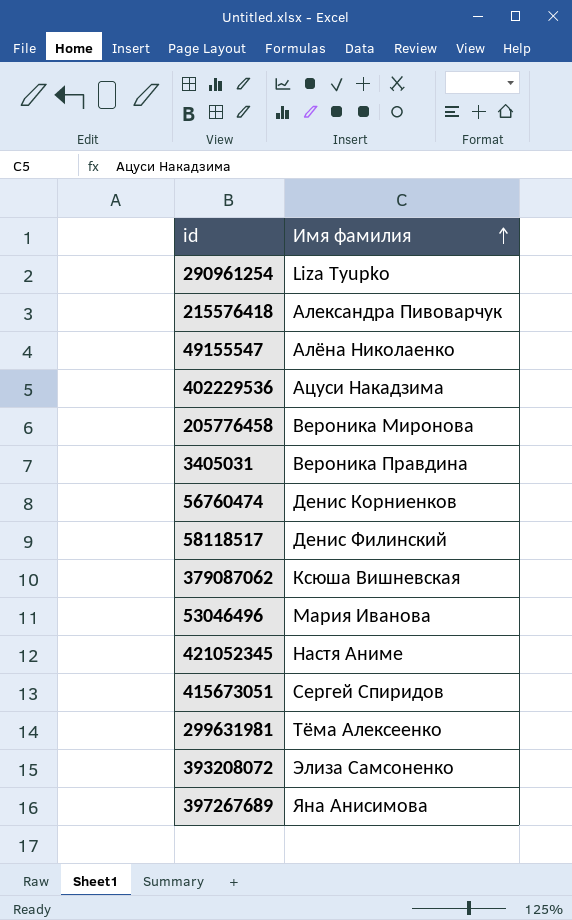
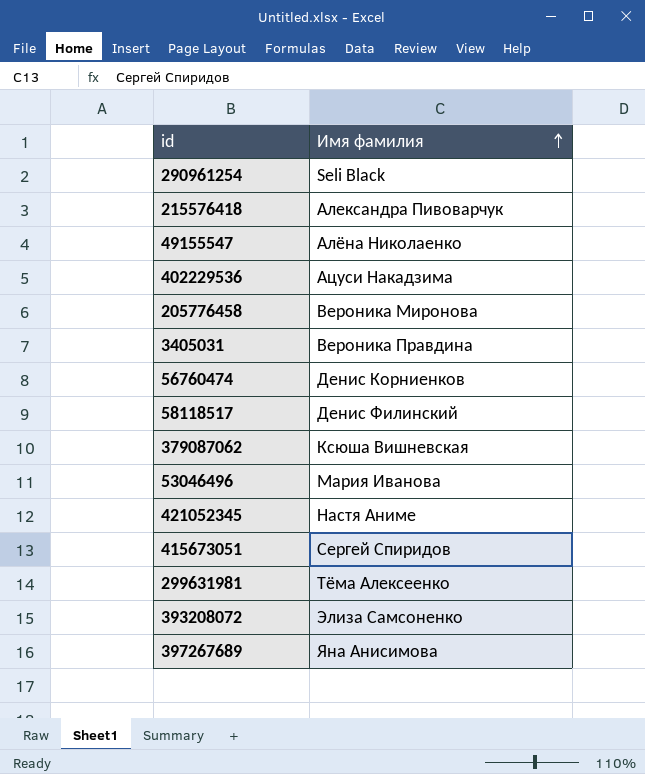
290961254 | Имя фамилия: Liza Tyupko -> Seli Black

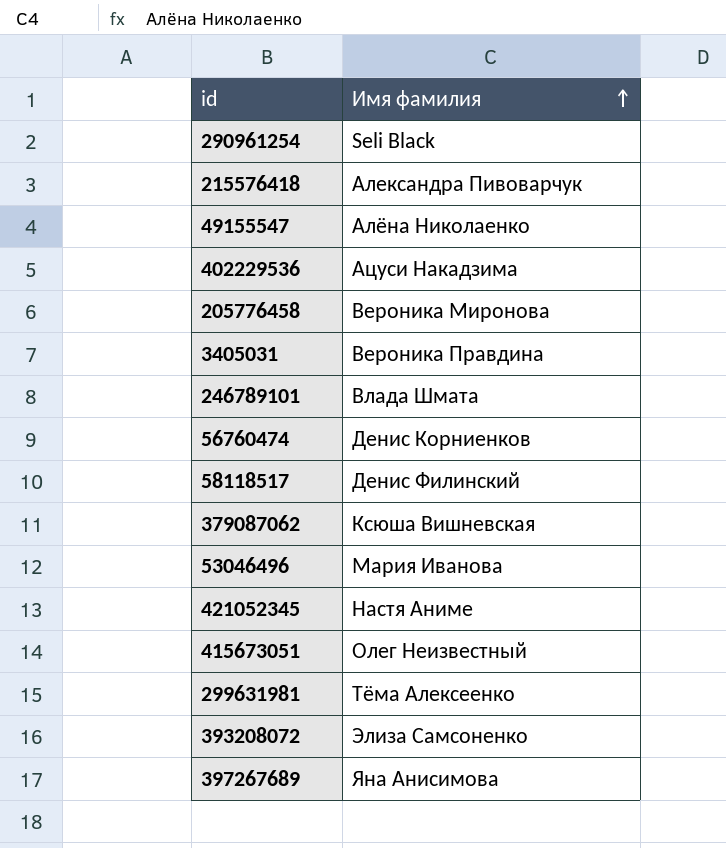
row 246789101: none -> Влада Шмата
415673051 | Имя фамилия: Сергей Спиридов -> Олег Неизвестный

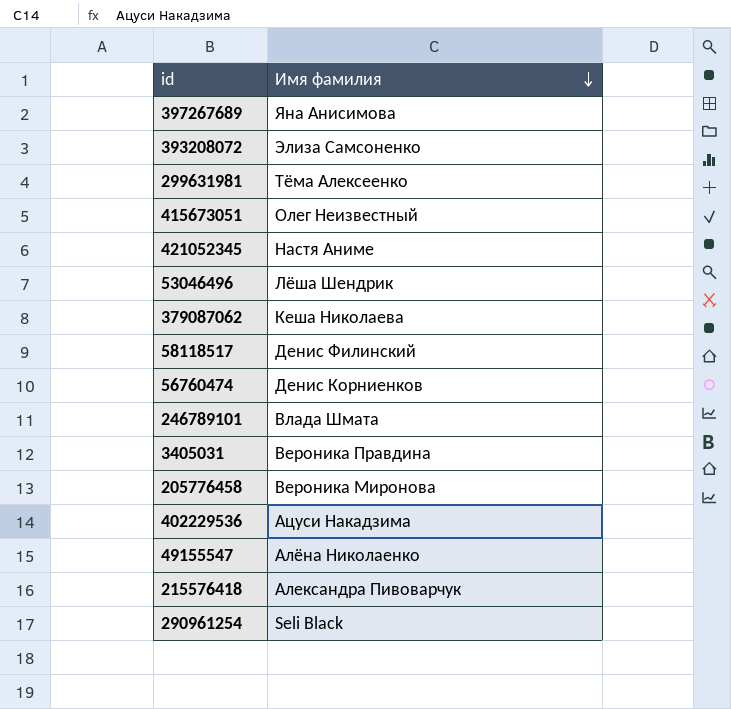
row order: Имя фамилия ascending -> Имя фамилия descending
53046496 | Имя фамилия: Мария Иванова -> Лёша Шендрик
379087062 | Имя фамилия: Ксюша Вишневская -> Кеша Николаева

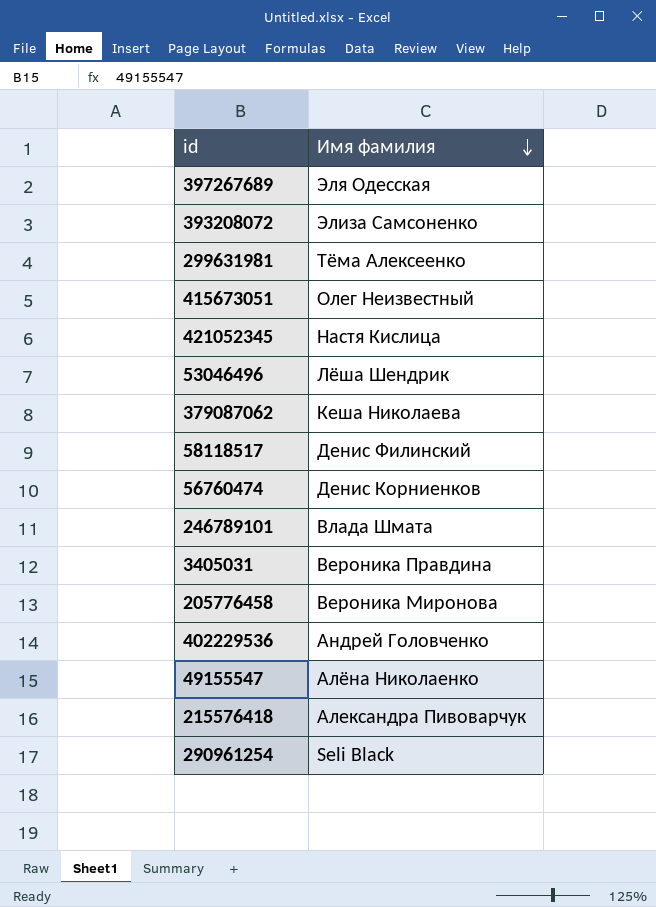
397267689 | Имя фамилия: Яна Анисимова -> Эля Одесская
421052345 | Имя фамилия: Настя Аниме -> Настя Кислица
402229536 | Имя фамилия: Ацуси Накадзима -> Андрей Головченко

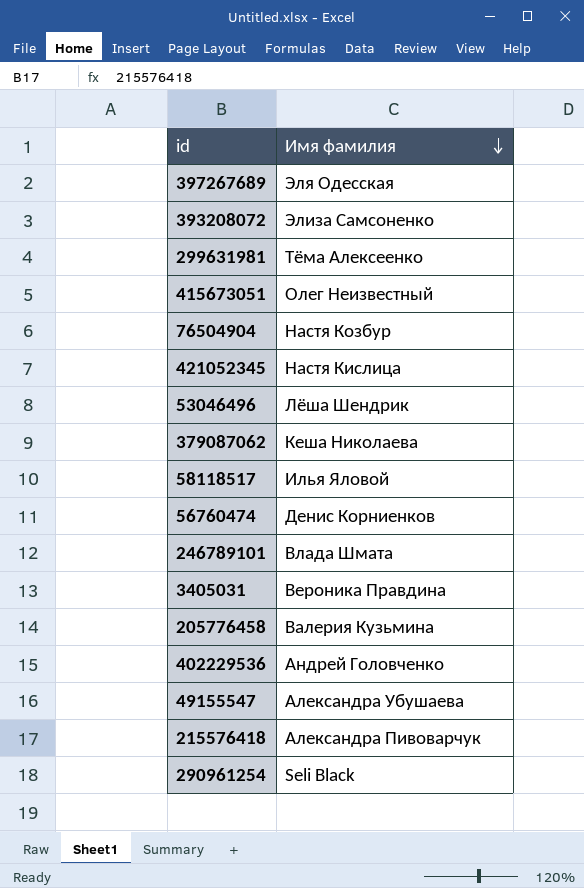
row 76504904: none -> Настя Козбур
58118517 | Имя фамилия: Денис Филинский -> Илья Яловой
205776458 | Имя фамилия: Вероника Миронова -> Валерия Кузьмина
49155547 | Имя фамилия: Алёна Николаенко -> Александра Убушаева

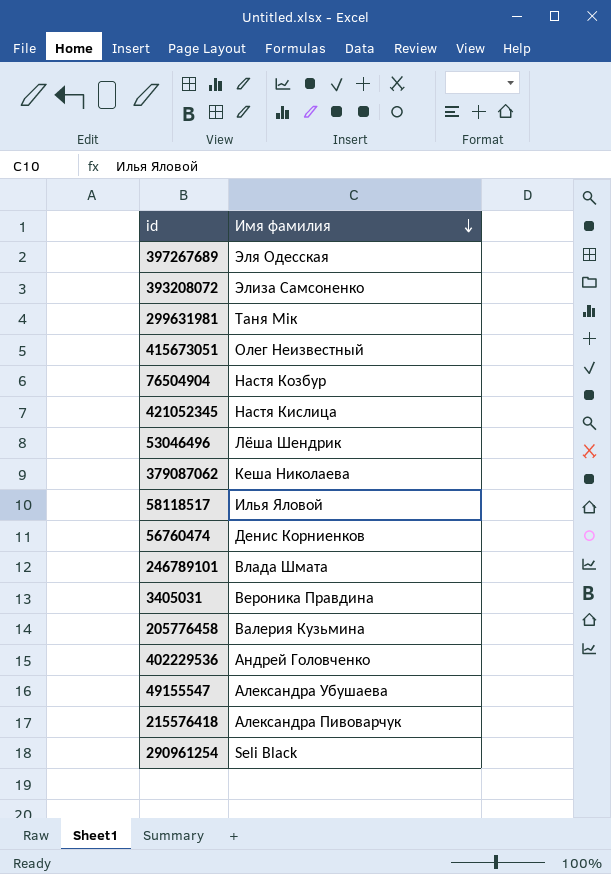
299631981 | Имя фамилия: Тёма Алексеенко -> Таня Мік

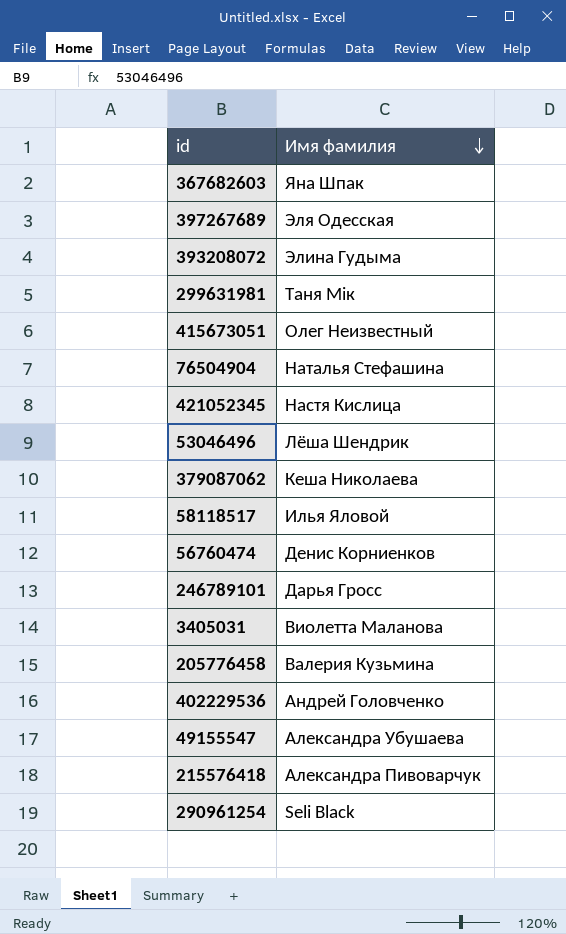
row 367682603: none -> Яна Шпак
393208072 | Имя фамилия: Элиза Самсоненко -> Элина Гудыма
76504904 | Имя фамилия: Настя Козбур -> Наталья Стефашина
246789101 | Имя фамилия: Влада Шмата -> Дарья Гросс
3405031 | Имя фамилия: Вероника Правдина -> Виолетта Маланова

